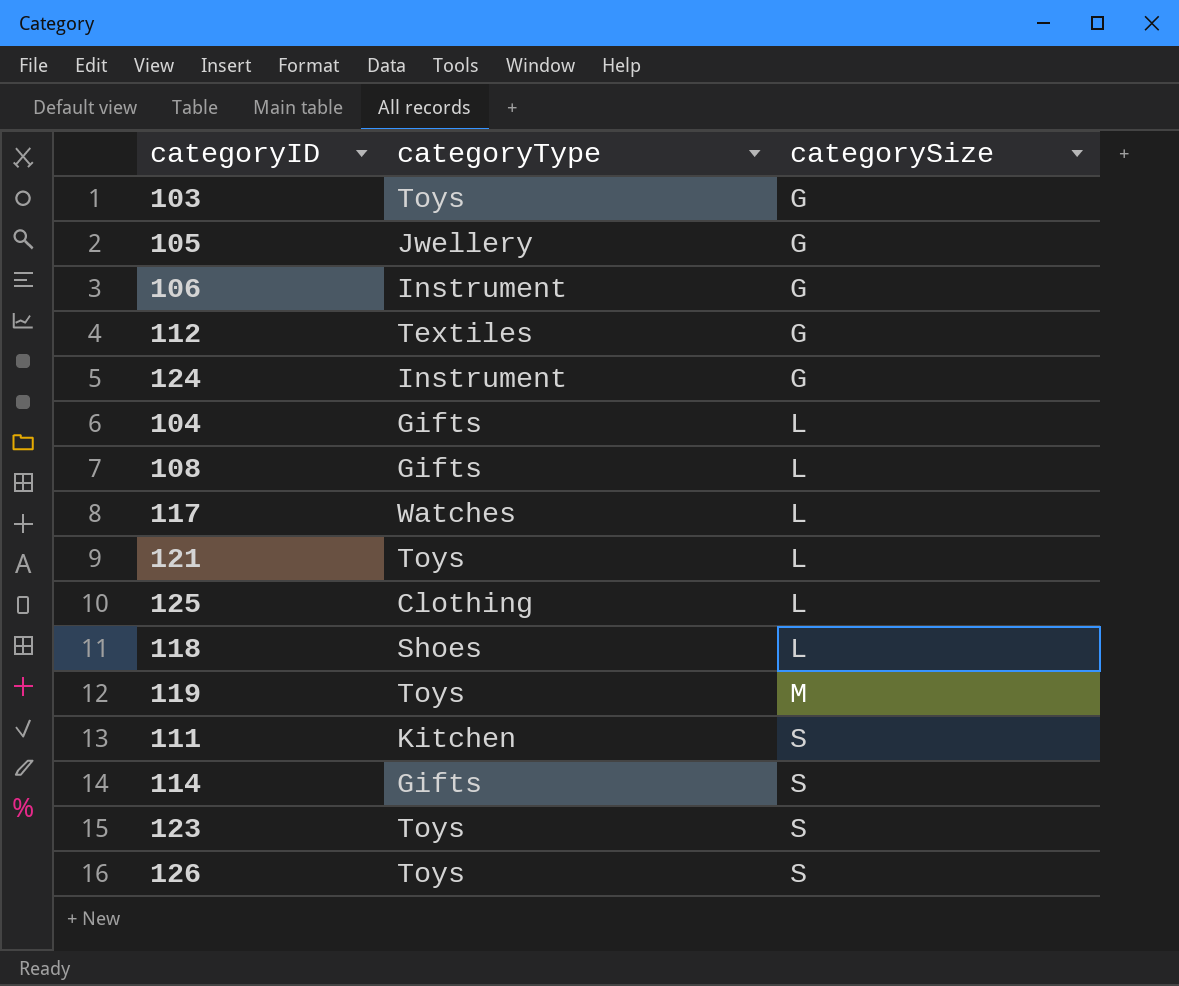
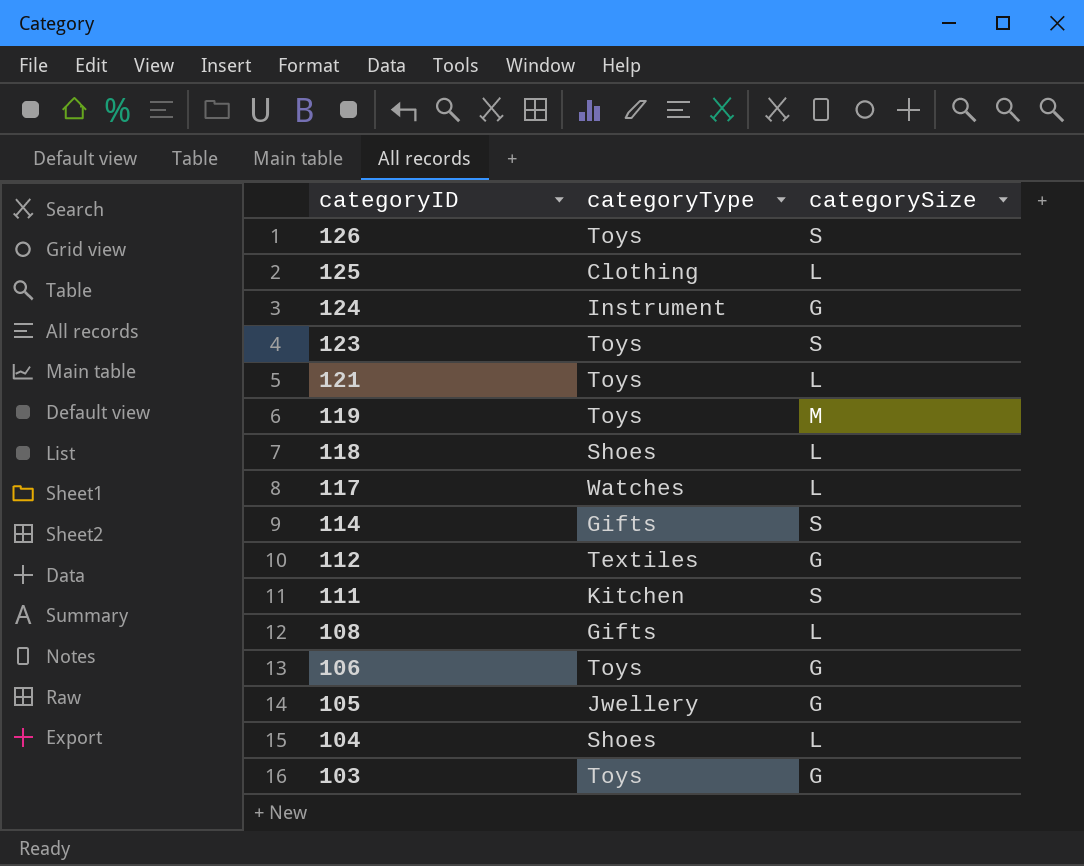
row order: categorySize ascending -> categoryID descending
106 | categoryType: Instrument -> Toys
104 | categoryType: Gifts -> Shoes

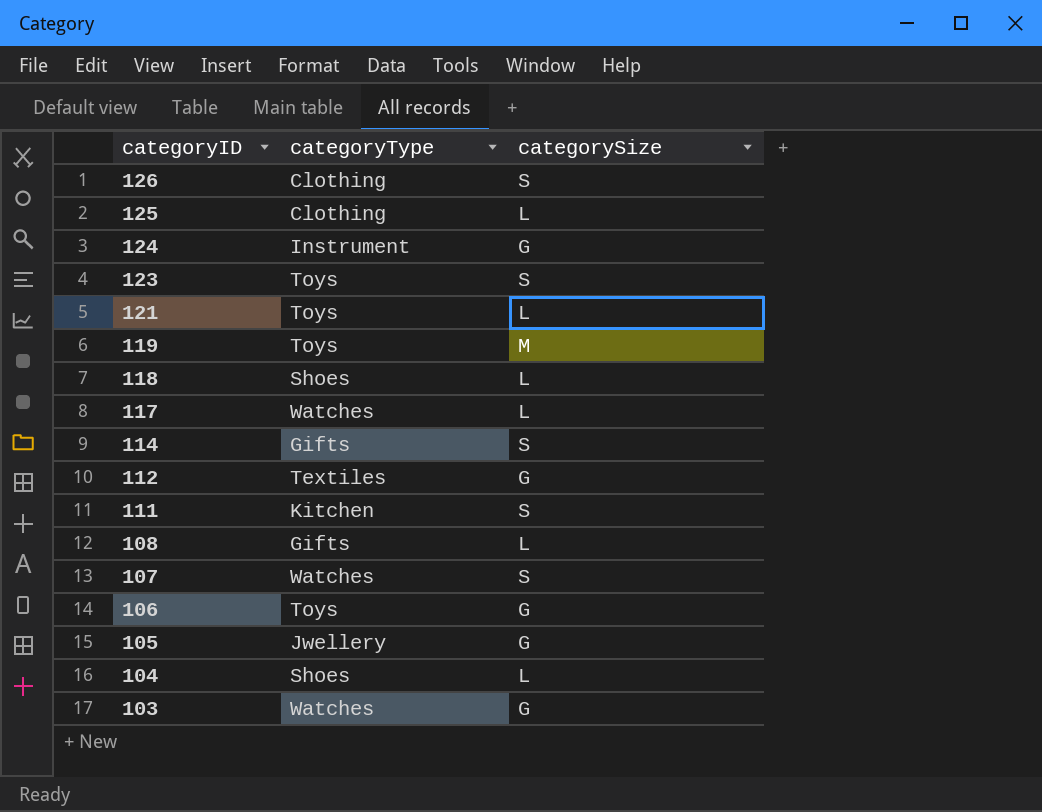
126 | categoryType: Toys -> Clothing
row 107: none -> Watches | S
103 | categoryType: Toys -> Watches

